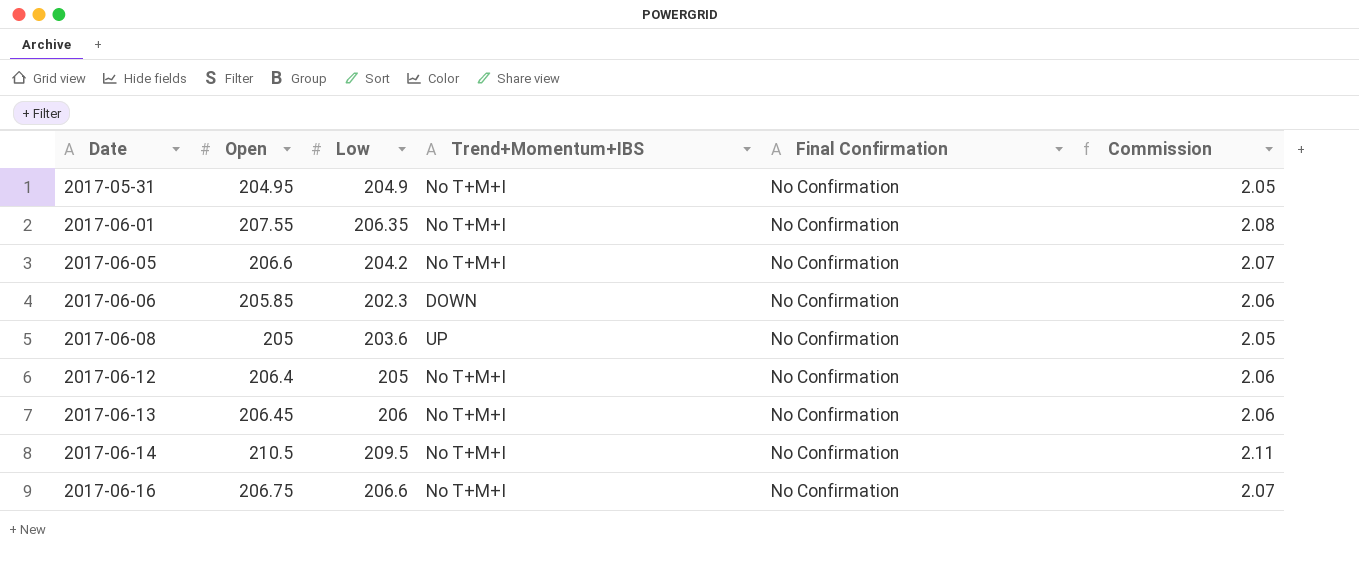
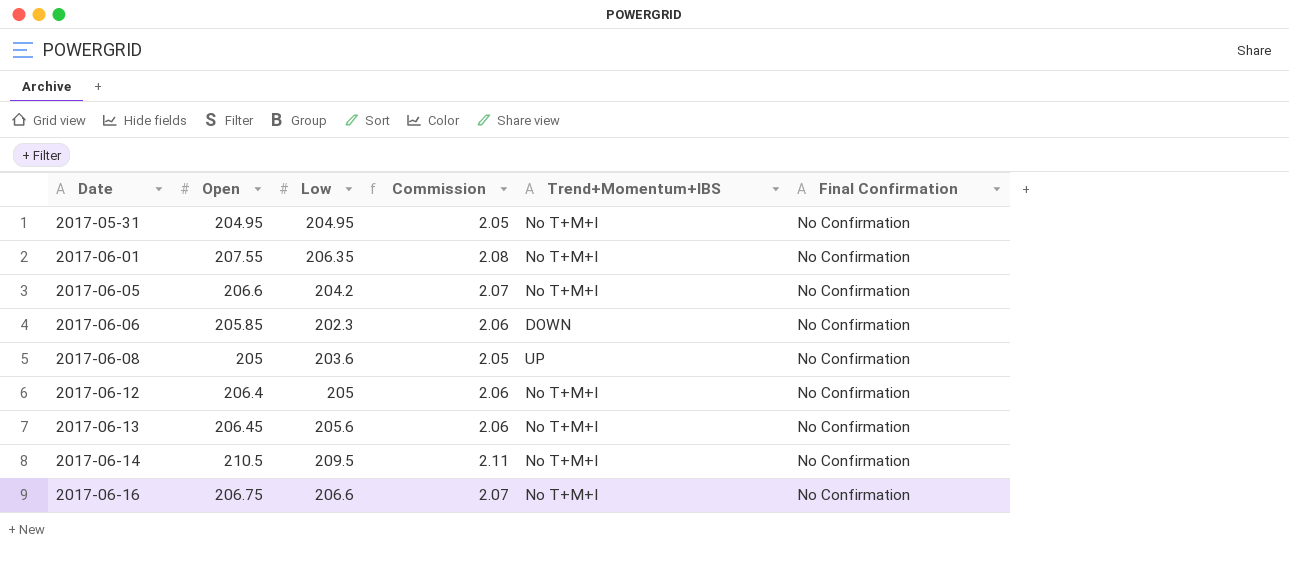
column Commission | position: 6 -> 4
2017-05-31 | Low: 204.9 -> 204.95
2017-06-13 | Low: 206 -> 205.6

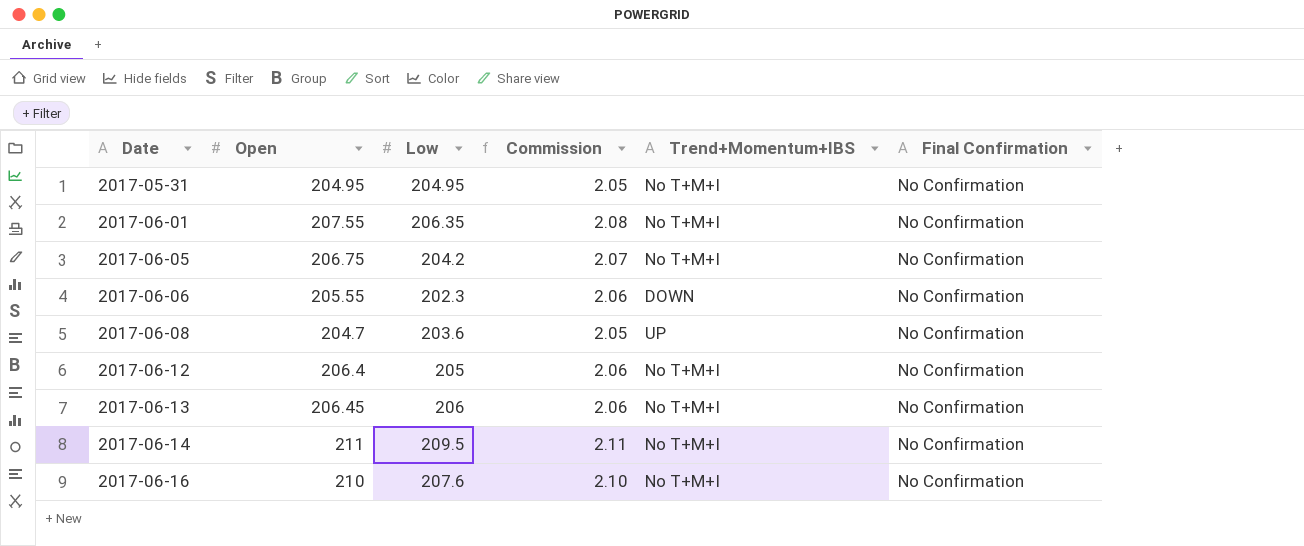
2017-06-05 | Open: 206.6 -> 206.75
2017-06-06 | Open: 205.85 -> 205.55
2017-06-08 | Open: 205 -> 204.7
2017-06-13 | Low: 205.6 -> 206
2017-06-14 | Open: 210.5 -> 211
2017-06-16 | Open: 206.75 -> 210
2017-06-16 | Low: 206.6 -> 207.6
2017-06-16 | Commission: 2.07 -> 2.10

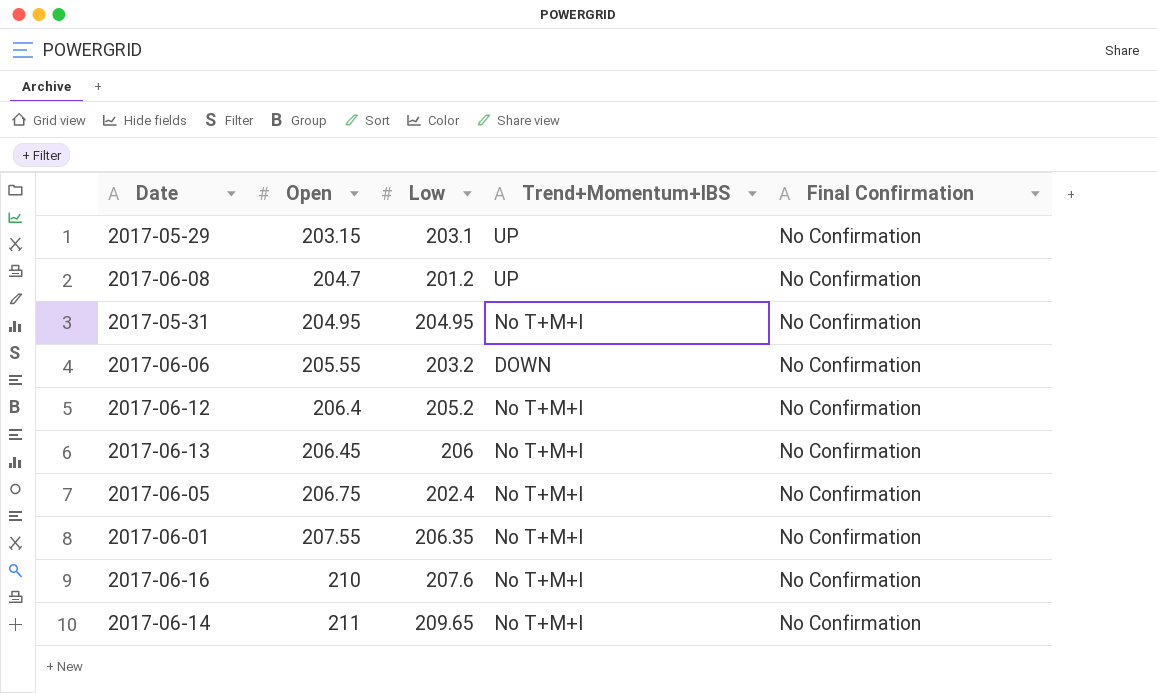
row order: Date ascending -> Open ascending
column Commission | formula: [Open] * 0.01 -> none
row 2017-05-29: none -> 203.15 | 203.1 | UP | No Confirmation
2017-06-08 | Low: 203.6 -> 201.2
2017-06-06 | Low: 202.3 -> 203.2
2017-06-12 | Low: 205 -> 205.2
2017-06-05 | Low: 204.2 -> 202.4
2017-06-14 | Low: 209.5 -> 209.65

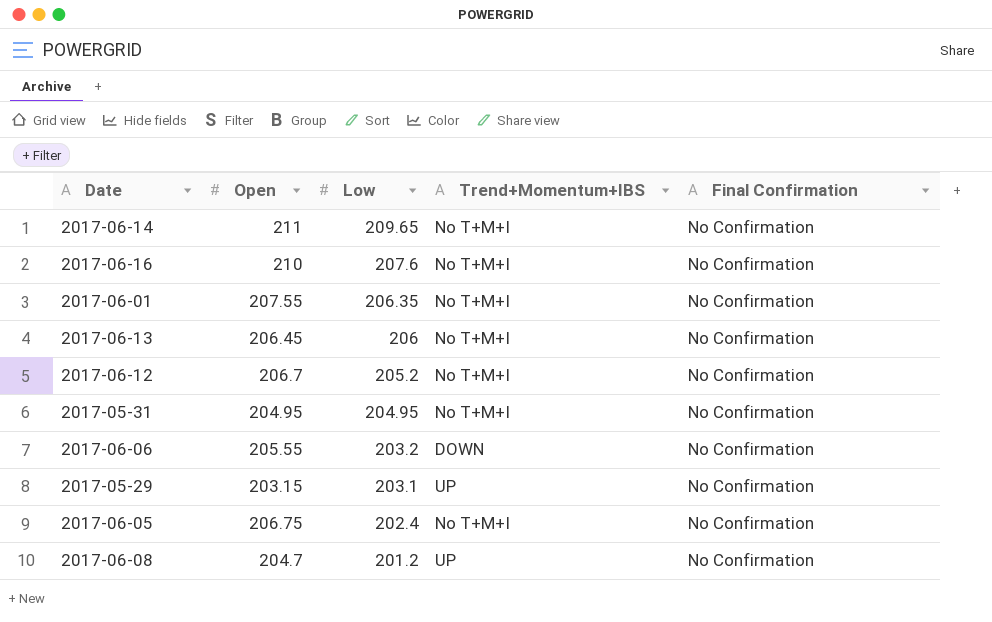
row order: Open ascending -> Low descending
2017-06-12 | Open: 206.4 -> 206.7

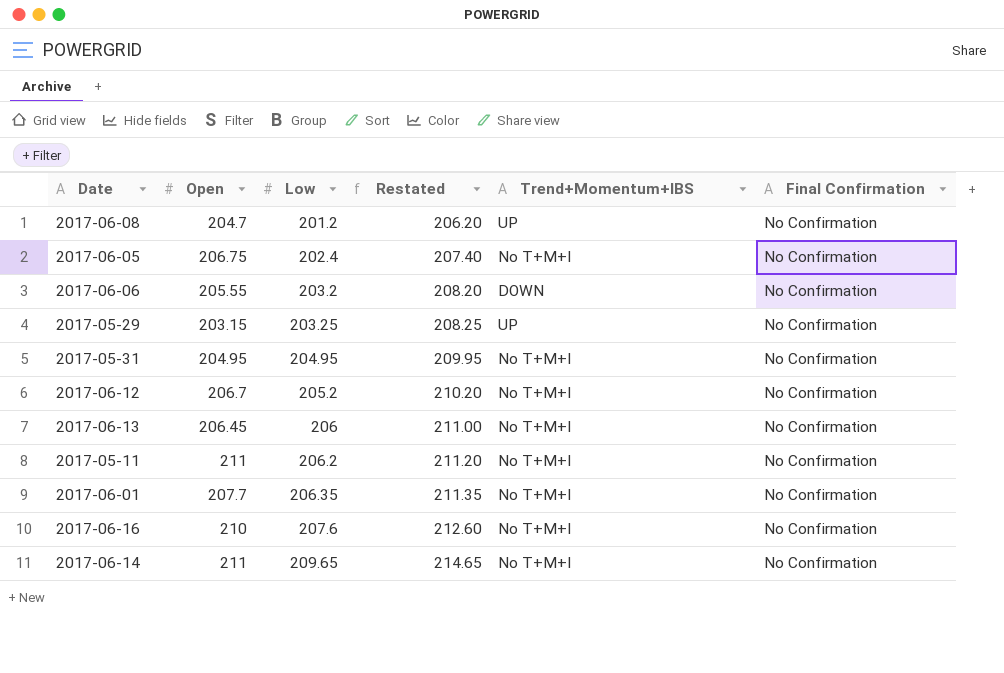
row order: Low descending -> Low ascending
column Restated | formula: none -> [Low] + 5
2017-05-29 | Low: 203.1 -> 203.25
row 2017-05-11: none -> 211 | 206.2 | 211.20 | No T+M+I | No Confirmation
2017-06-01 | Open: 207.55 -> 207.7

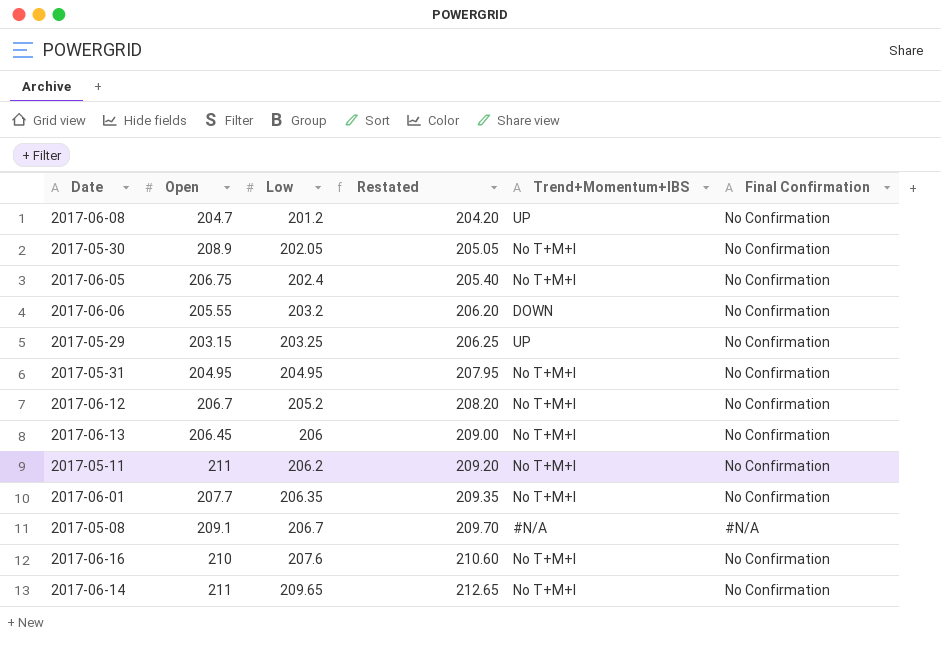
column Restated | formula: [Low] + 5 -> [Low] + 3
row 2017-05-30: none -> 208.9 | 202.05 | 205.05 | No T+M+I | No Confirmation
row 2017-05-08: none -> 209.1 | 206.7 | 209.70 | #N/A | #N/A

